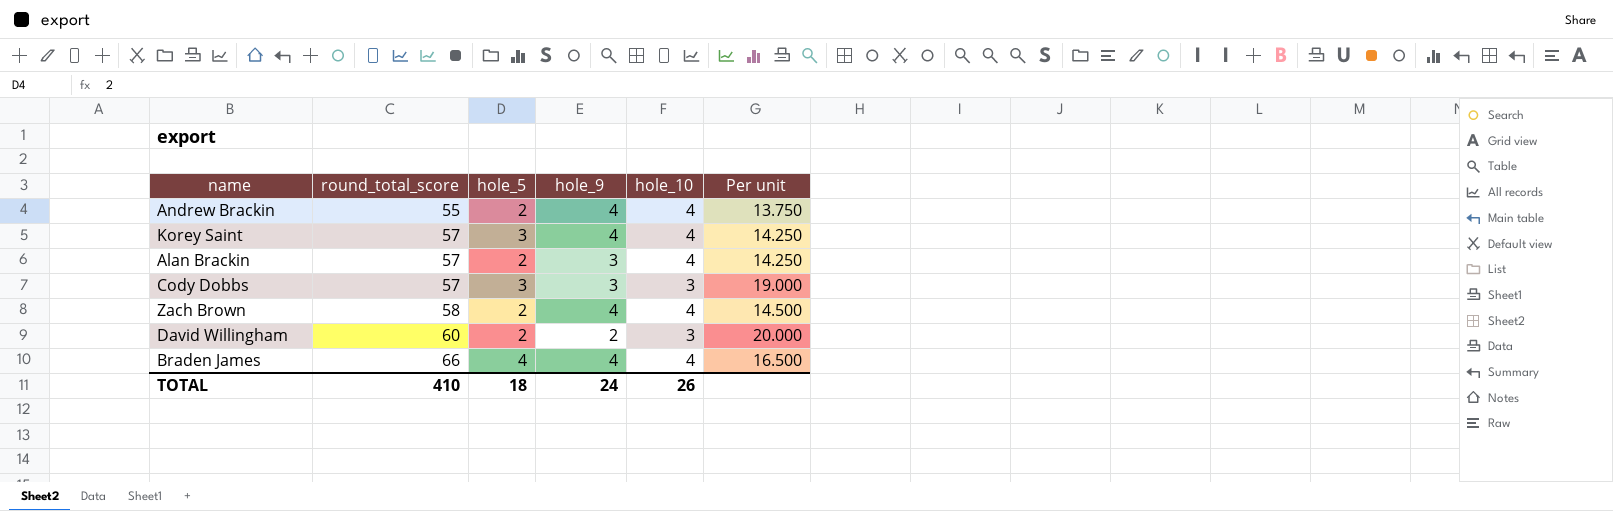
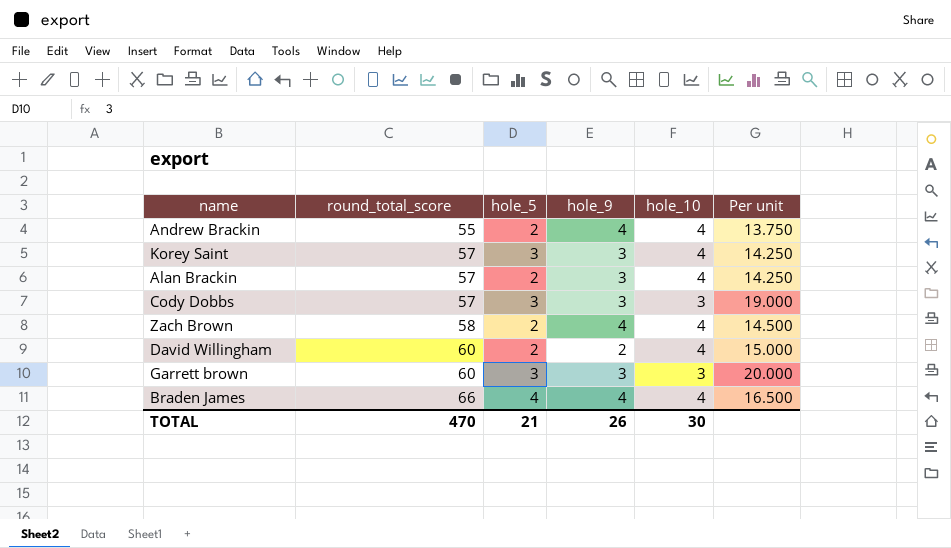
Korey Saint | hole_9: 4 -> 3
David Willingham | hole_10: 3 -> 4
David Willingham | Per unit: 20.000 -> 15.000
row Garrett brown: none -> 60 | 3 | 3 | 3 | 20.000
TOTAL | round_total_score: 410 -> 470
TOTAL | hole_5: 18 -> 21
TOTAL | hole_9: 24 -> 26
TOTAL | hole_10: 26 -> 30

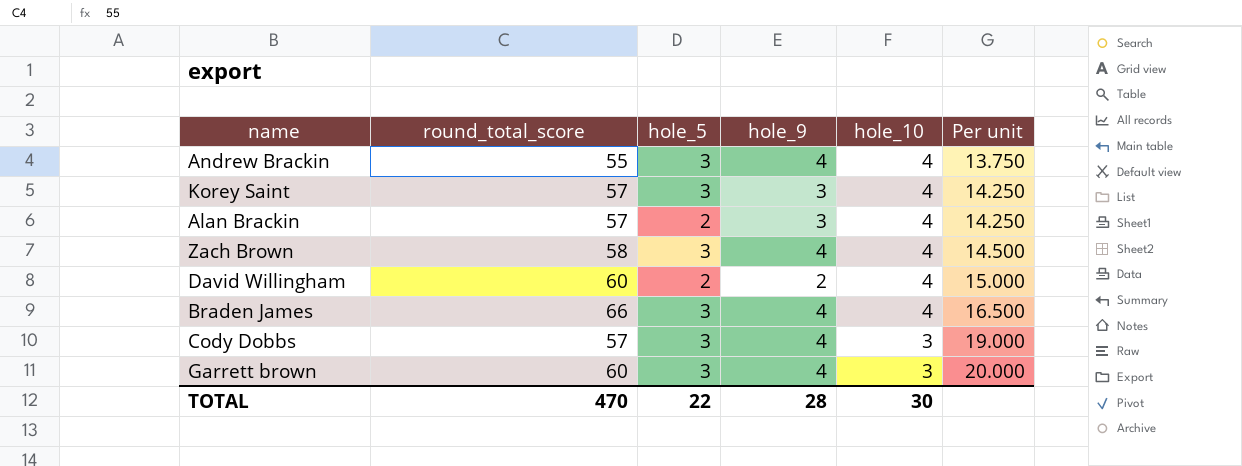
row order: round_total_score ascending -> hole_10 descending
Andrew Brackin | hole_5: 2 -> 3
Zach Brown | hole_5: 2 -> 3
Braden James | hole_5: 4 -> 3
Cody Dobbs | hole_9: 3 -> 4
Garrett brown | hole_9: 3 -> 4
TOTAL | hole_5: 21 -> 22
TOTAL | hole_9: 26 -> 28

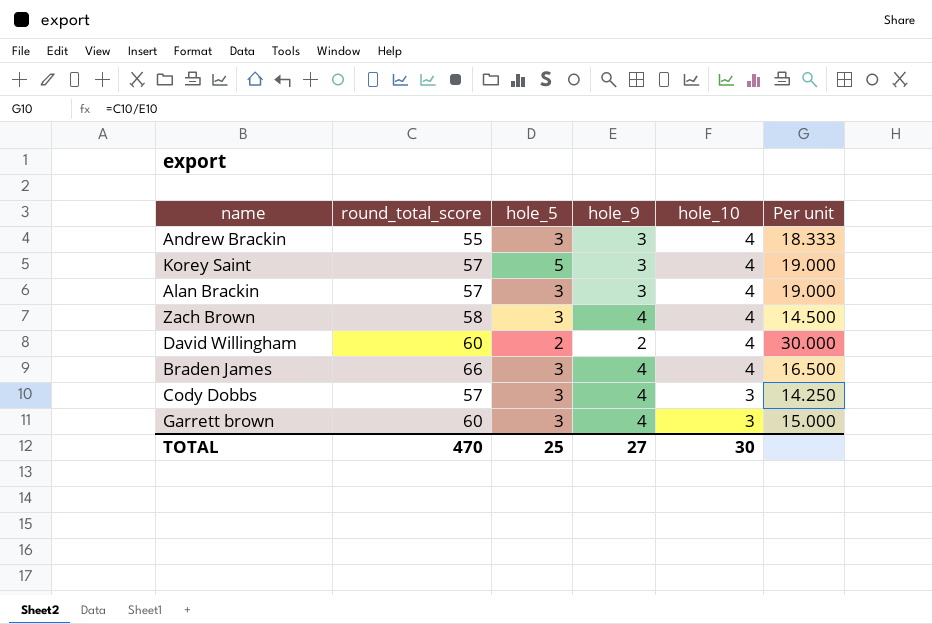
column Per unit | formula: [round_total_score] / [hole_10] -> [round_total_score] / [hole_9]
Andrew Brackin | hole_9: 4 -> 3
Korey Saint | hole_5: 3 -> 5
Alan Brackin | hole_5: 2 -> 3
TOTAL | hole_5: 22 -> 25
TOTAL | hole_9: 28 -> 27

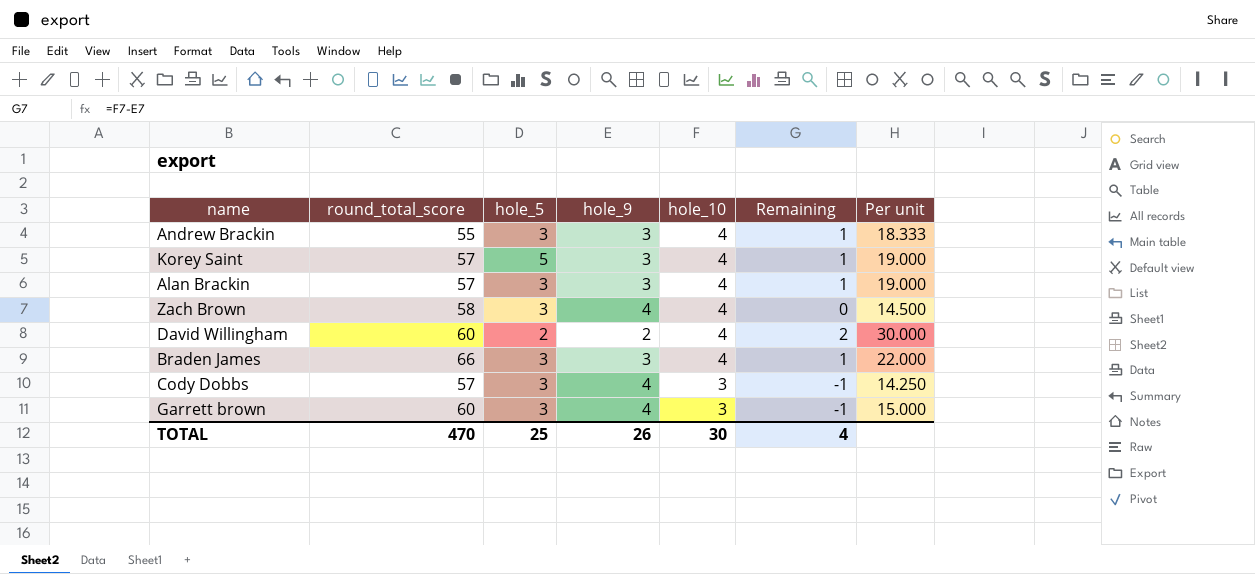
column Remaining | formula: none -> [hole_10] - [hole_9]
Braden James | hole_9: 4 -> 3
Braden James | Per unit: 16.500 -> 22.000
TOTAL | hole_9: 27 -> 26

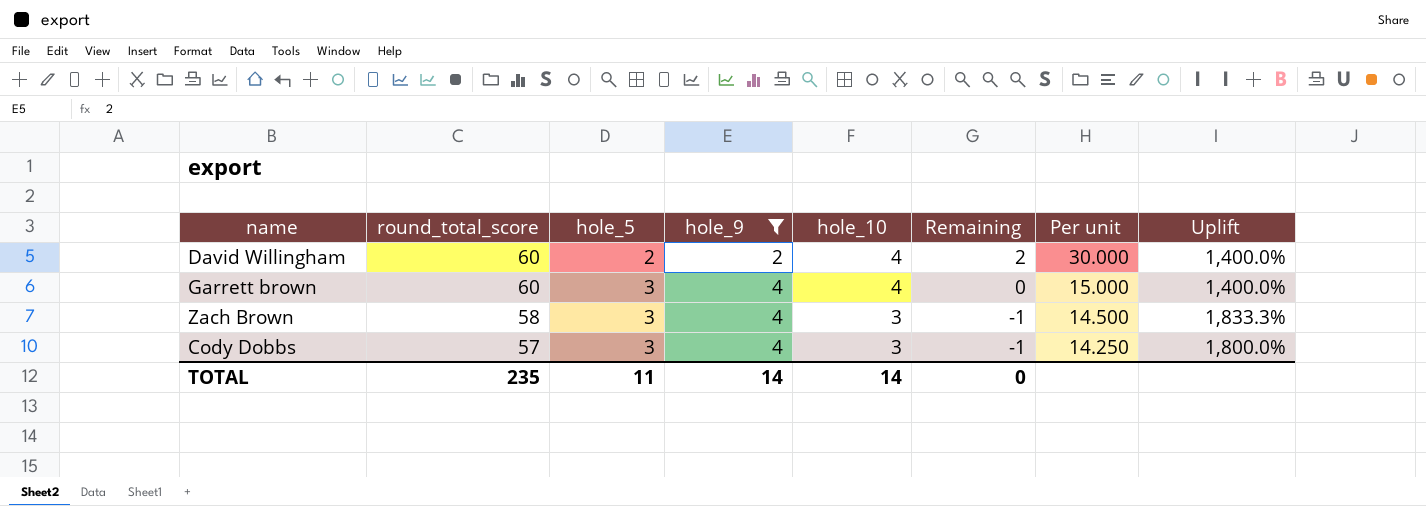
filter: none -> hole_9 != 3
row order: hole_10 descending -> round_total_score descending
column Uplift | formula: none -> ([round_total_score] - [hole_10]) / [hole_10]
Garrett brown | hole_10: 3 -> 4
Garrett brown | Remaining: -1 -> 0
Zach Brown | hole_10: 4 -> 3
Zach Brown | Remaining: 0 -> -1
TOTAL | round_total_score: 470 -> 235
TOTAL | hole_5: 25 -> 11
TOTAL | hole_9: 26 -> 14
TOTAL | hole_10: 30 -> 14
TOTAL | Remaining: 4 -> 0

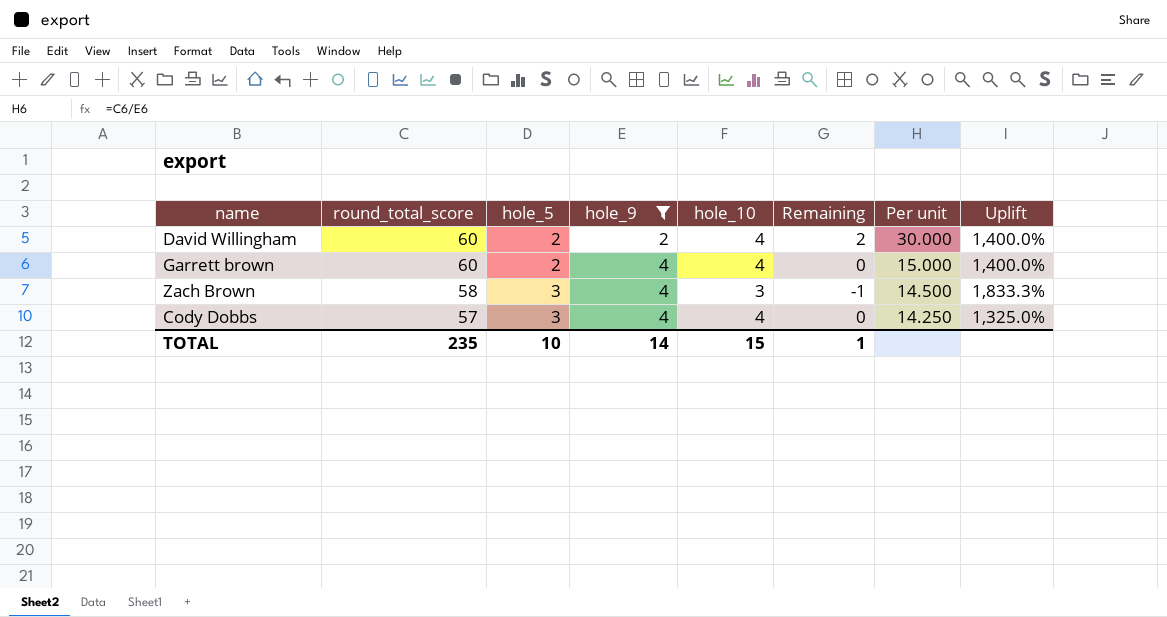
Garrett brown | hole_5: 3 -> 2
Cody Dobbs | hole_10: 3 -> 4
Cody Dobbs | Remaining: -1 -> 0
Cody Dobbs | Uplift: 1,800.0% -> 1,325.0%
TOTAL | hole_5: 11 -> 10
TOTAL | hole_10: 14 -> 15
TOTAL | Remaining: 0 -> 1

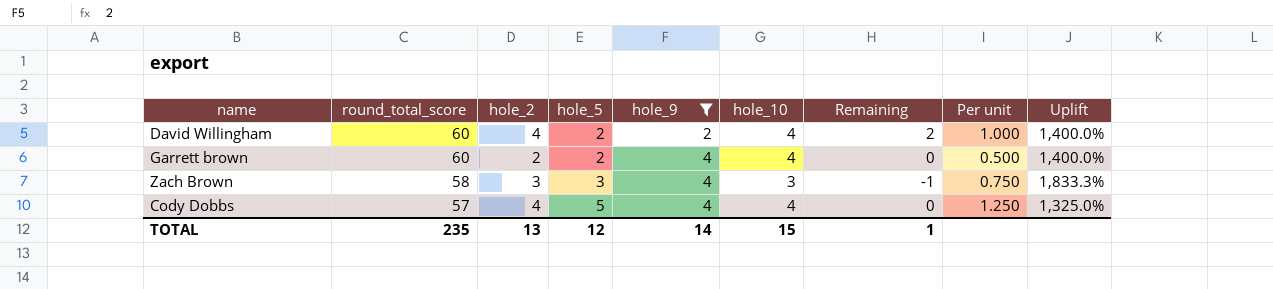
column hole_2 | position: none -> 3
column Per unit | formula: [round_total_score] / [hole_9] -> [hole_5] / [hole_9]
Cody Dobbs | hole_5: 3 -> 5
TOTAL | hole_5: 10 -> 12

